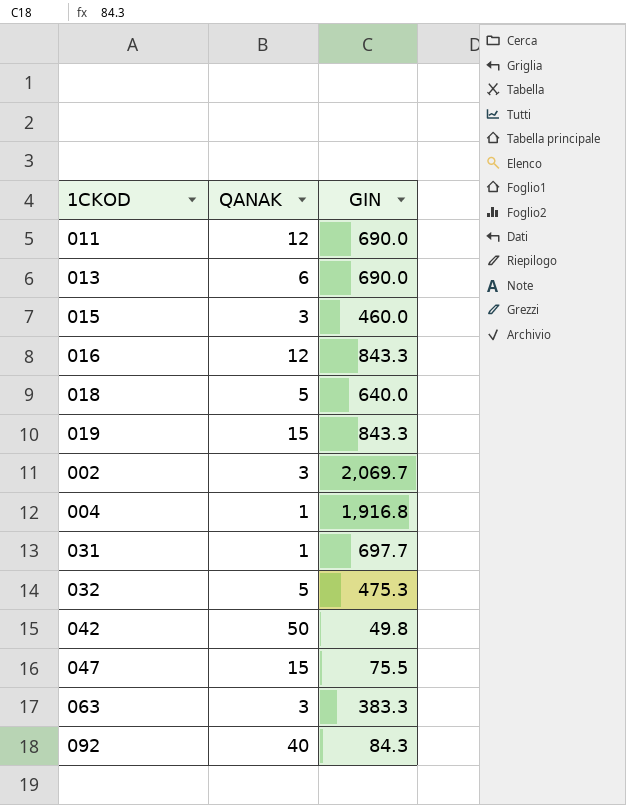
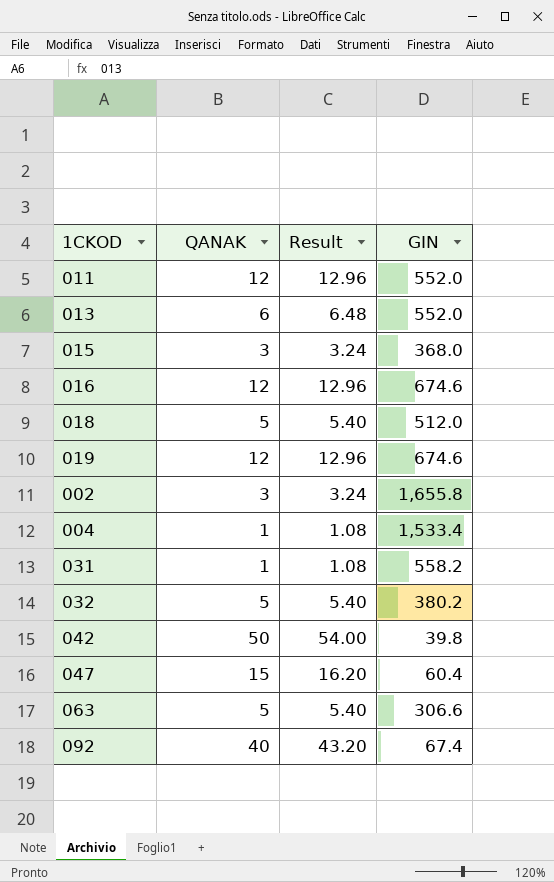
column Result | formula: none -> [QANAK] * 1.08
011 | GIN: 690.0 -> 552.0
013 | GIN: 690.0 -> 552.0
015 | GIN: 460.0 -> 368.0
016 | GIN: 843.3 -> 674.6
018 | GIN: 640.0 -> 512.0
019 | QANAK: 15 -> 12
019 | GIN: 843.3 -> 674.6
002 | GIN: 2,069.7 -> 1,655.8
004 | GIN: 1,916.8 -> 1,533.4
031 | GIN: 697.7 -> 558.2
032 | GIN: 475.3 -> 380.2
042 | GIN: 49.8 -> 39.8
047 | GIN: 75.5 -> 60.4
063 | QANAK: 3 -> 5
063 | GIN: 383.3 -> 306.6
092 | GIN: 84.3 -> 67.4

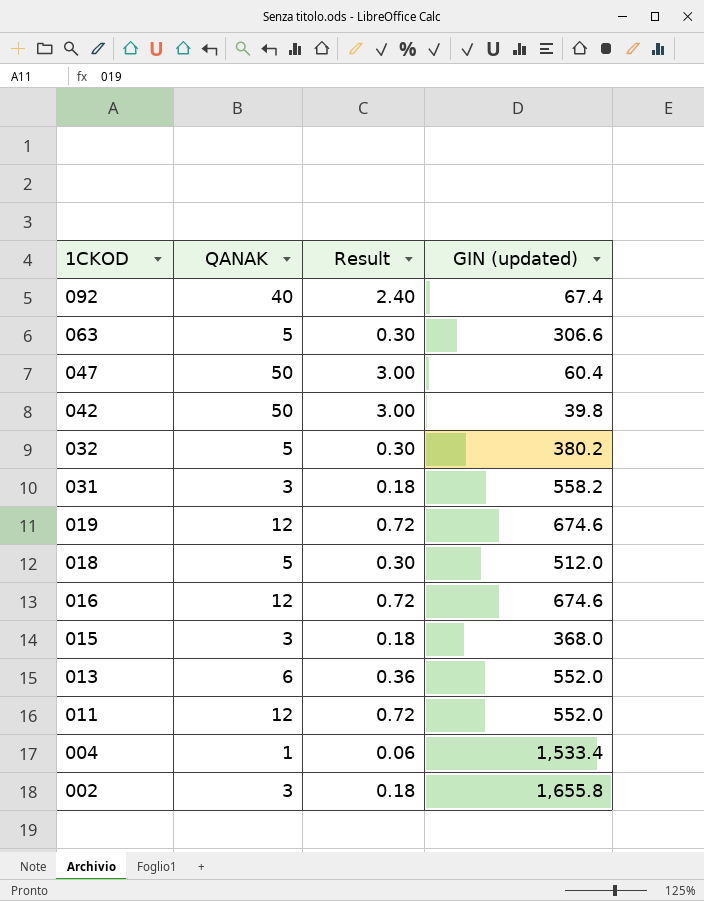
row order: none -> 1CKOD descending
column Result | formula: [QANAK] * 1.08 -> [QANAK] * 0.06
column name: GIN -> GIN (updated)
047 | QANAK: 15 -> 50
031 | QANAK: 1 -> 3

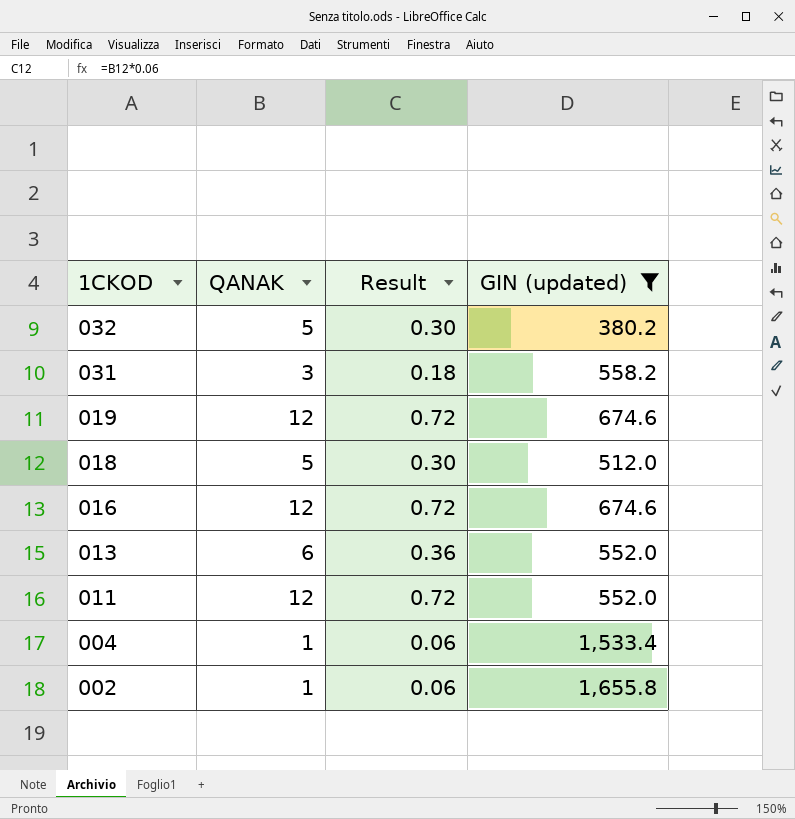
filter: none -> GIN (updated) >= 380.2
002 | QANAK: 3 -> 1
002 | Result: 0.18 -> 0.06

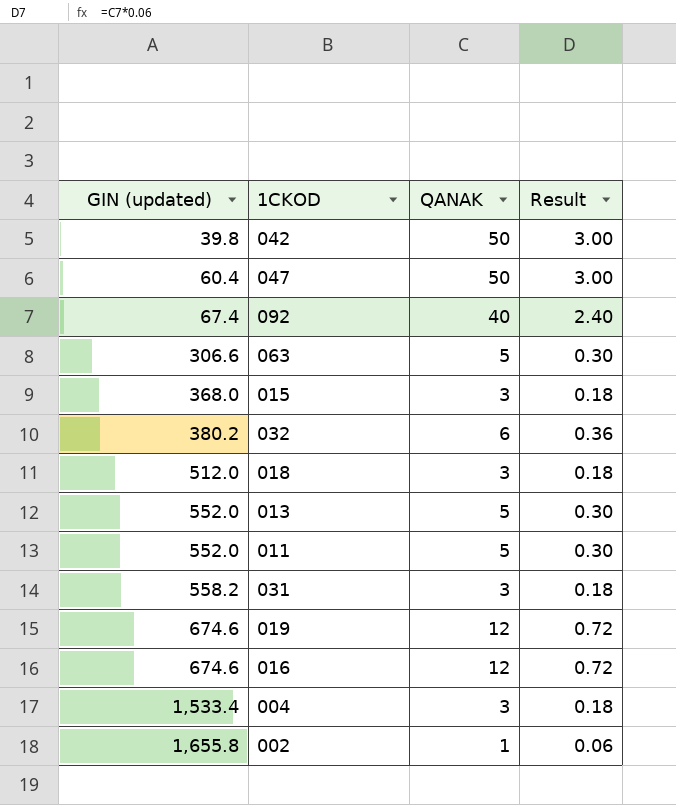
filter: GIN (updated) >= 380.2 -> none
row order: 1CKOD descending -> GIN (updated) ascending
column GIN (updated) | position: 4 -> 1
032 | QANAK: 5 -> 6
032 | Result: 0.30 -> 0.36
018 | QANAK: 5 -> 3
018 | Result: 0.30 -> 0.18
013 | QANAK: 6 -> 5
013 | Result: 0.36 -> 0.30
011 | QANAK: 12 -> 5
011 | Result: 0.72 -> 0.30
004 | QANAK: 1 -> 3
004 | Result: 0.06 -> 0.18

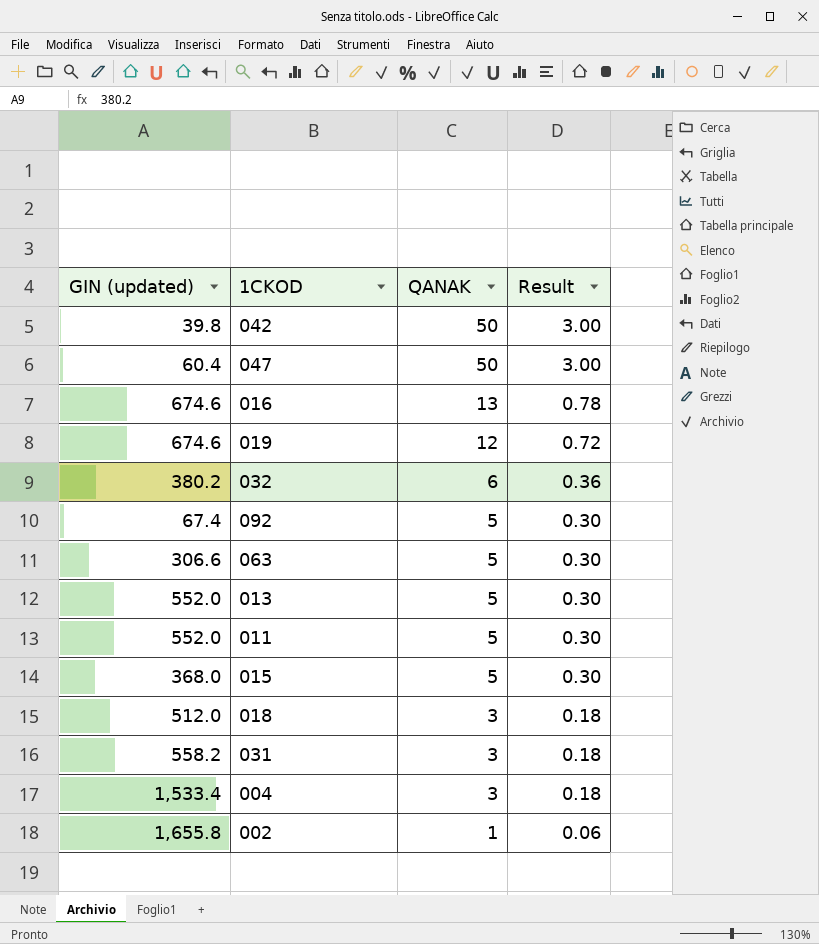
row order: GIN (updated) ascending -> QANAK descending
016 | QANAK: 12 -> 13
016 | Result: 0.72 -> 0.78
092 | QANAK: 40 -> 5
092 | Result: 2.40 -> 0.30
015 | QANAK: 3 -> 5
015 | Result: 0.18 -> 0.30

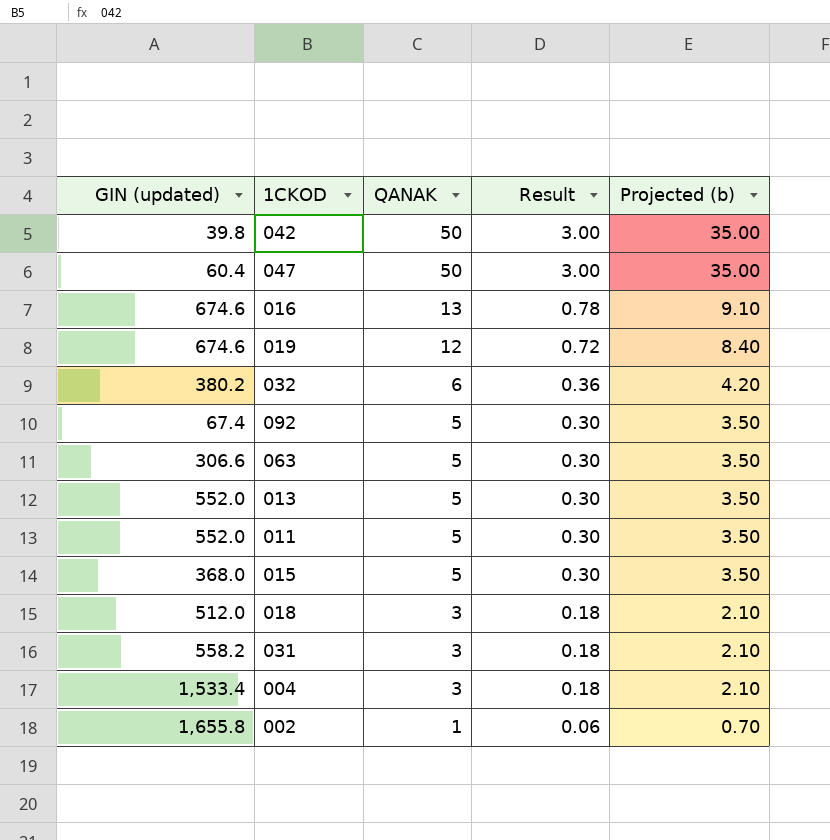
column Projected (b) | formula: none -> [QANAK] * 0.7

